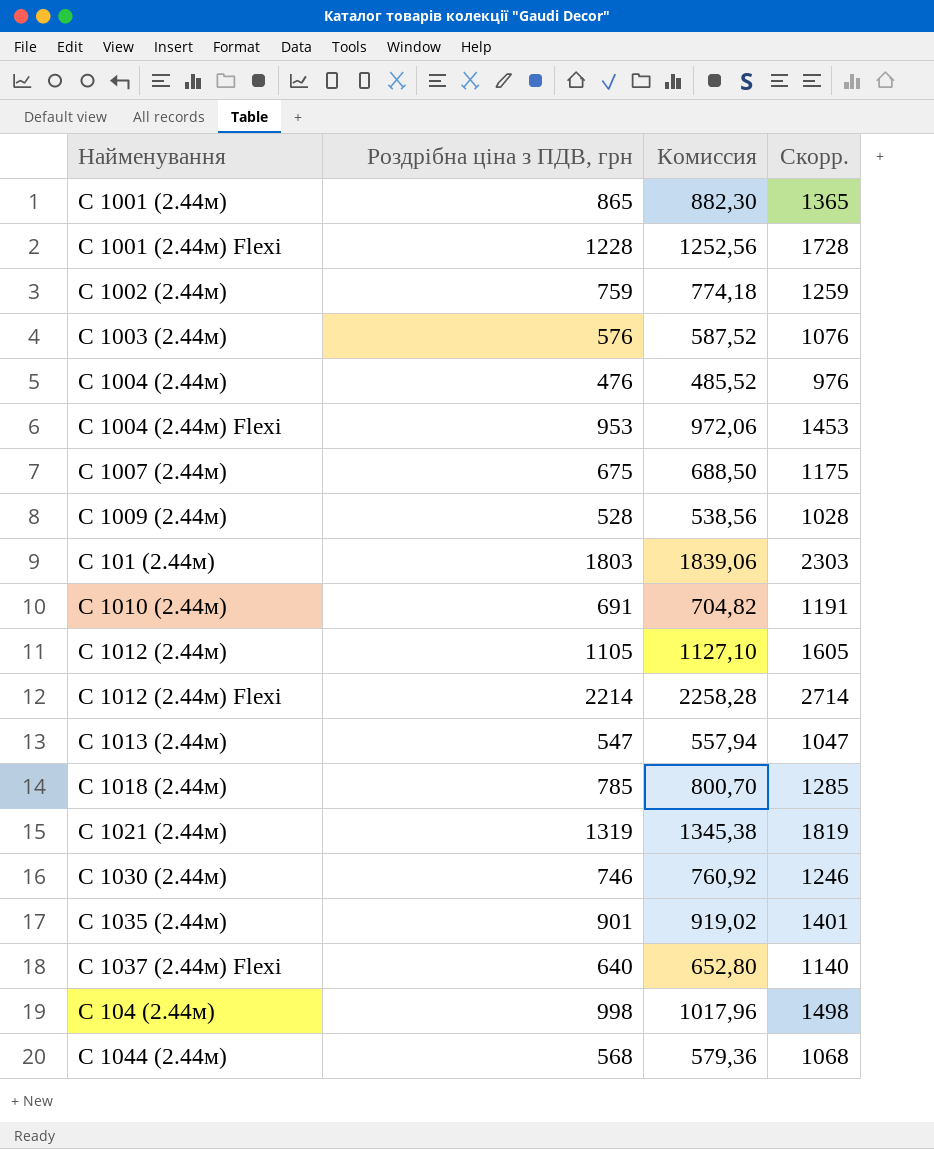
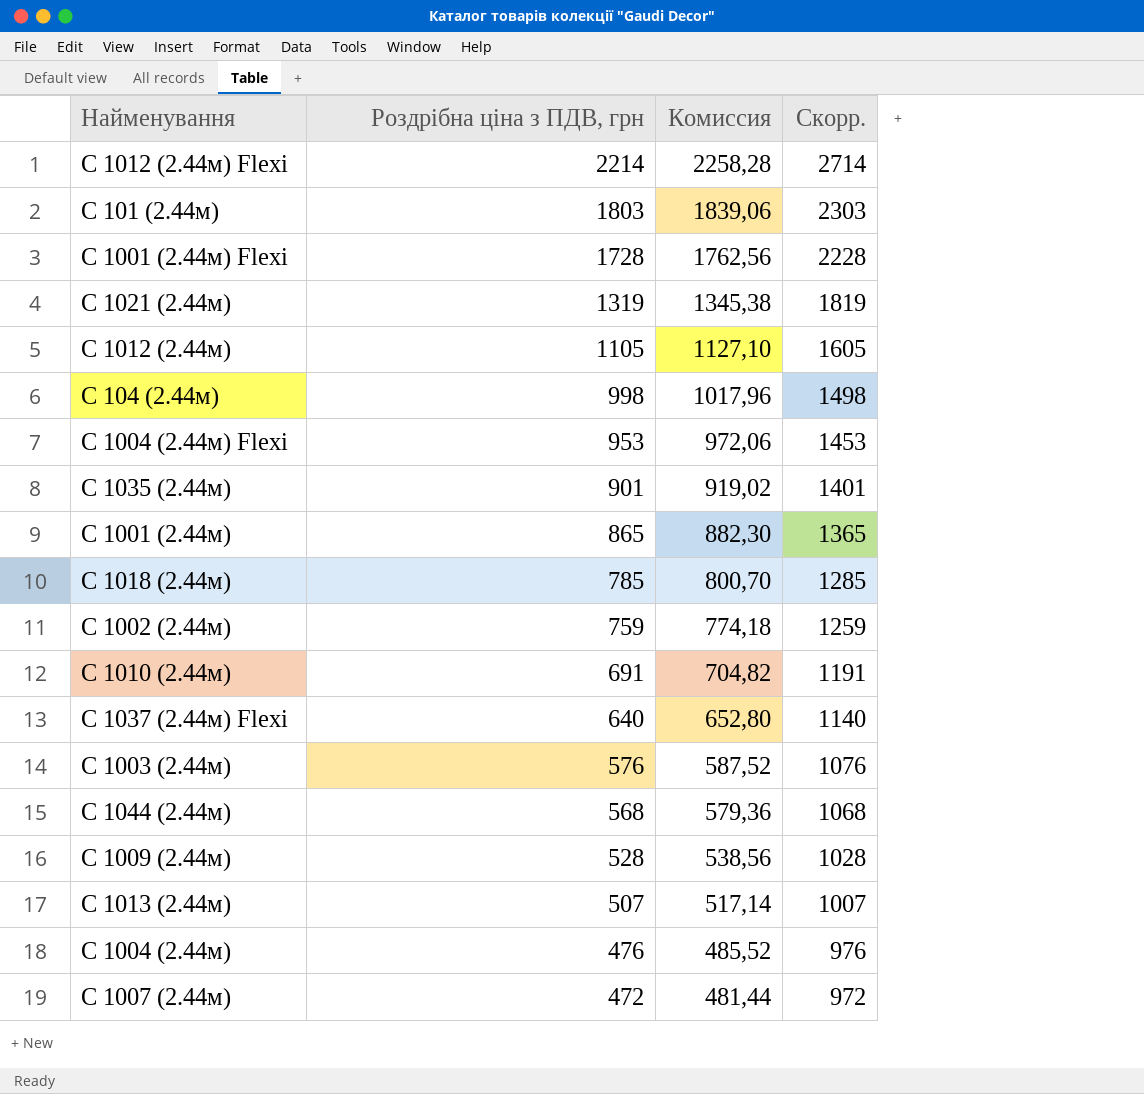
row order: none -> Роздрібна ціна з ПДВ, грн descending
row C 1030 (2.44м): 746 | 760,92 | 1246 -> none
C 1001 (2.44м) Flexi | Роздрібна ціна з ПДВ, грн: 1228 -> 1728
C 1001 (2.44м) Flexi | Комиссия: 1252,56 -> 1762,56
C 1001 (2.44м) Flexi | Скорр.: 1728 -> 2228
C 1013 (2.44м) | Роздрібна ціна з ПДВ, грн: 547 -> 507
C 1013 (2.44м) | Комиссия: 557,94 -> 517,14
C 1013 (2.44м) | Скорр.: 1047 -> 1007
C 1007 (2.44м) | Роздрібна ціна з ПДВ, грн: 675 -> 472
C 1007 (2.44м) | Комиссия: 688,50 -> 481,44
C 1007 (2.44м) | Скорр.: 1175 -> 972

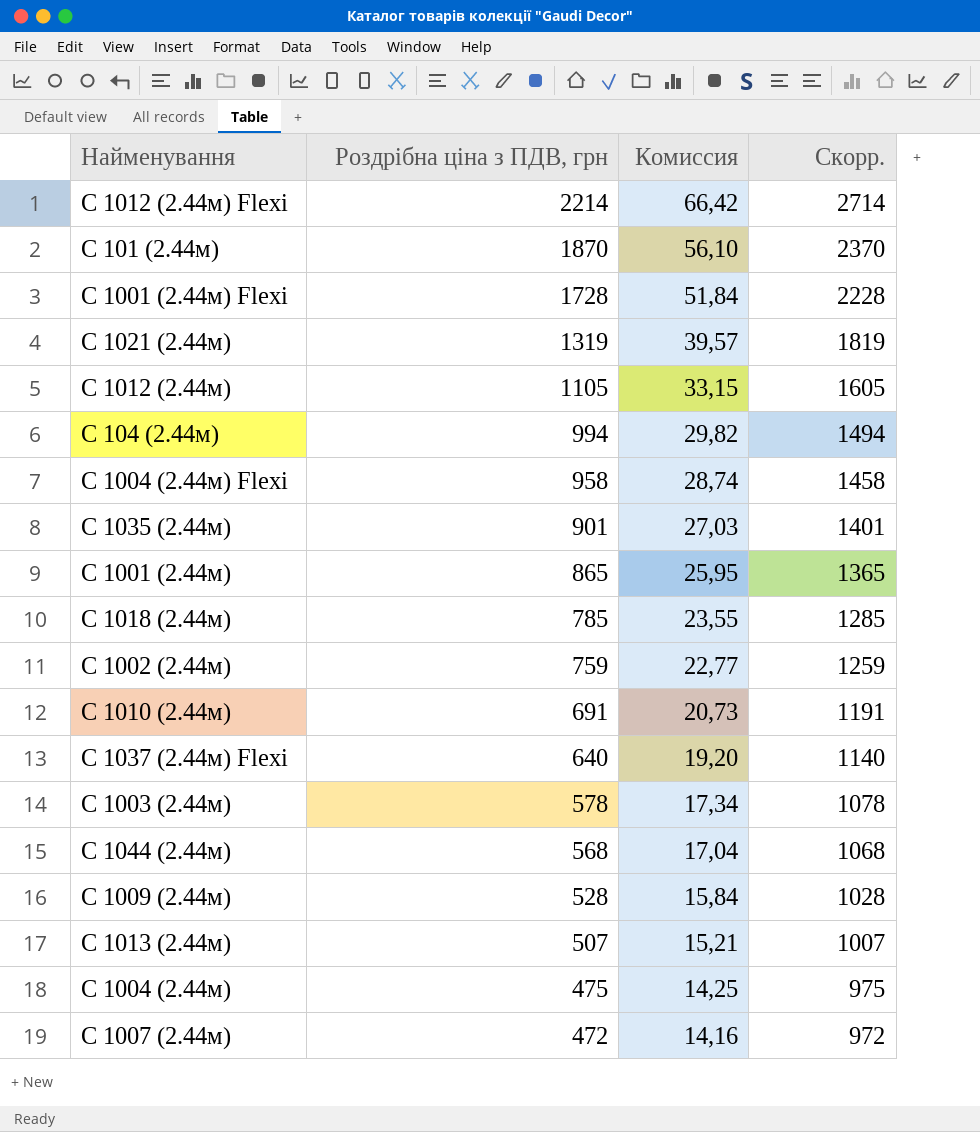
column Комиссия | formula: [Роздрібна ціна з ПДВ, грн] * 1,02 -> [Роздрібна ціна з ПДВ, грн] * 0,03
C 101 (2.44м) | Роздрібна ціна з ПДВ, грн: 1803 -> 1870
C 101 (2.44м) | Скорр.: 2303 -> 2370
C 104 (2.44м) | Роздрібна ціна з ПДВ, грн: 998 -> 994
C 104 (2.44м) | Скорр.: 1498 -> 1494
C 1004 (2.44м) Flexi | Роздрібна ціна з ПДВ, грн: 953 -> 958
C 1004 (2.44м) Flexi | Скорр.: 1453 -> 1458
C 1003 (2.44м) | Роздрібна ціна з ПДВ, грн: 576 -> 578
C 1003 (2.44м) | Скорр.: 1076 -> 1078
C 1004 (2.44м) | Роздрібна ціна з ПДВ, грн: 476 -> 475
C 1004 (2.44м) | Скорр.: 976 -> 975

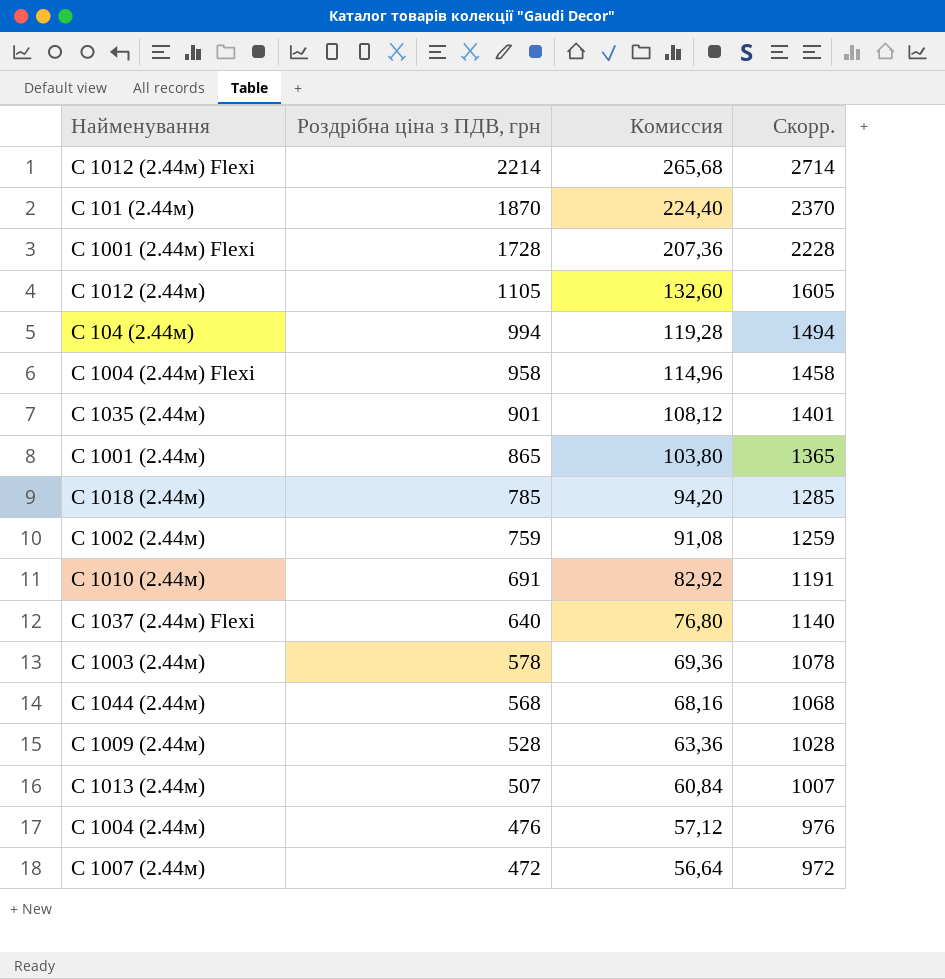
column Комиссия | formula: [Роздрібна ціна з ПДВ, грн] * 0,03 -> [Роздрібна ціна з ПДВ, грн] * 0,12
row C 1021 (2.44м): 1319 | 39,57 | 1819 -> none
C 1004 (2.44м) | Роздрібна ціна з ПДВ, грн: 475 -> 476
C 1004 (2.44м) | Скорр.: 975 -> 976

